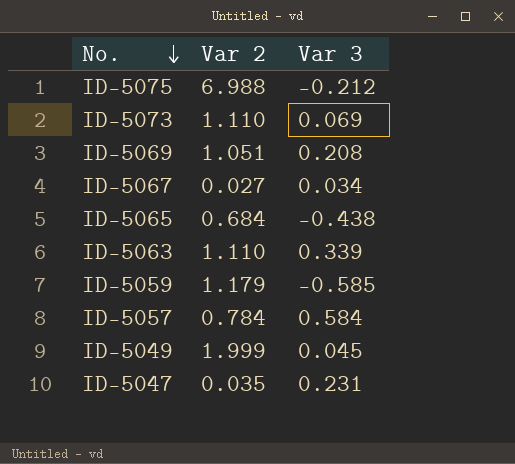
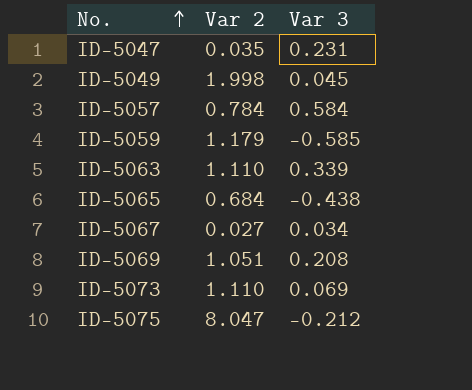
row order: No. descending -> No. ascending
ID-5049 | Var 2: 1.999 -> 1.998
ID-5075 | Var 2: 6.988 -> 8.047

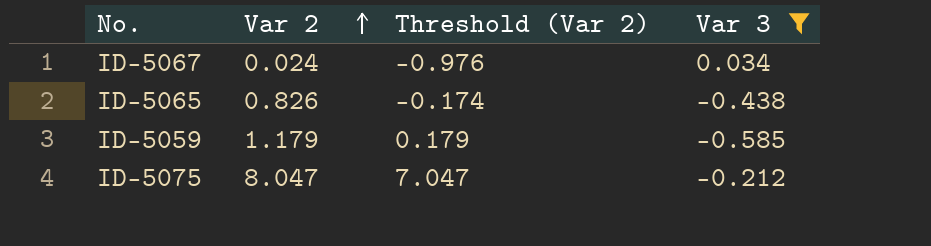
filter: none -> Var 3 <= 0.034
row order: No. ascending -> Var 2 ascending
column Threshold (Var 2) | formula: none -> [Var 2] - 1
ID-5067 | Var 2: 0.027 -> 0.024
ID-5065 | Var 2: 0.684 -> 0.826

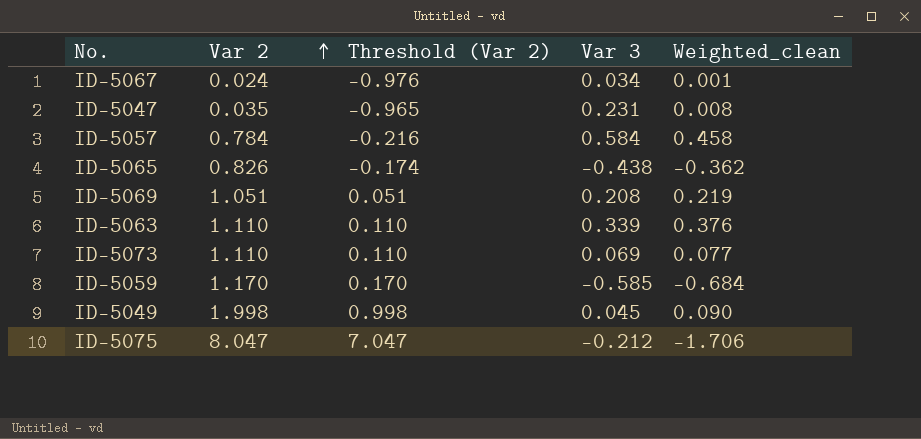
filter: Var 3 <= 0.034 -> none
column Weighted_clean | formula: none -> [Var 2] * [Var 3]
ID-5059 | Var 2: 1.179 -> 1.170
ID-5059 | Threshold (Var 2): 0.179 -> 0.170

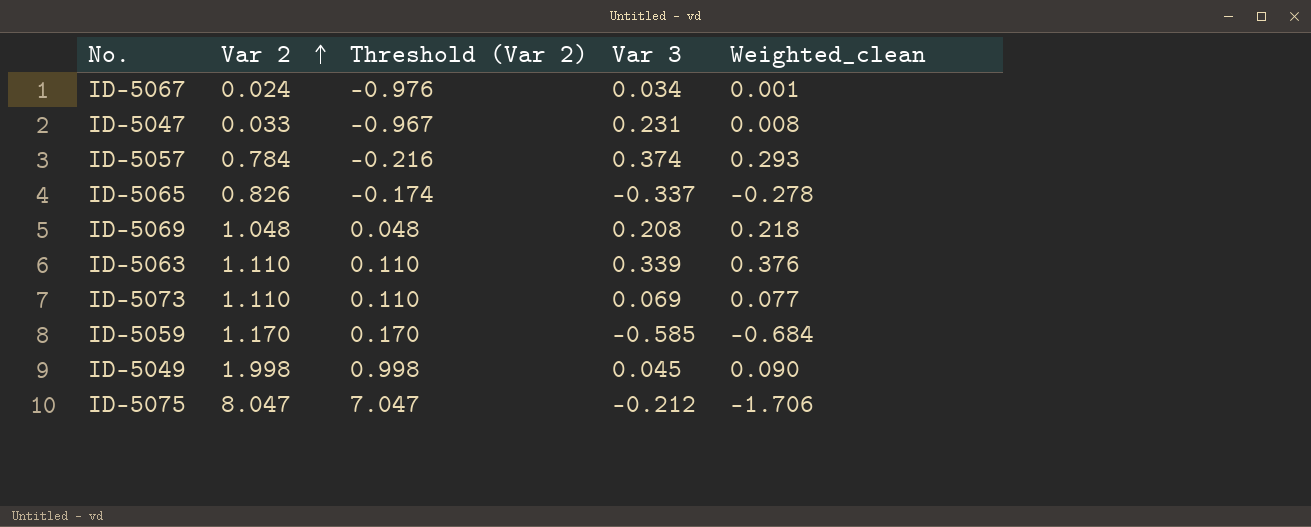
ID-5047 | Var 2: 0.035 -> 0.033
ID-5047 | Threshold (Var 2): -0.965 -> -0.967
ID-5057 | Var 3: 0.584 -> 0.374
ID-5057 | Weighted_clean: 0.458 -> 0.293
ID-5065 | Var 3: -0.438 -> -0.337
ID-5065 | Weighted_clean: -0.362 -> -0.278
ID-5069 | Var 2: 1.051 -> 1.048
ID-5069 | Threshold (Var 2): 0.051 -> 0.048
ID-5069 | Weighted_clean: 0.219 -> 0.218

